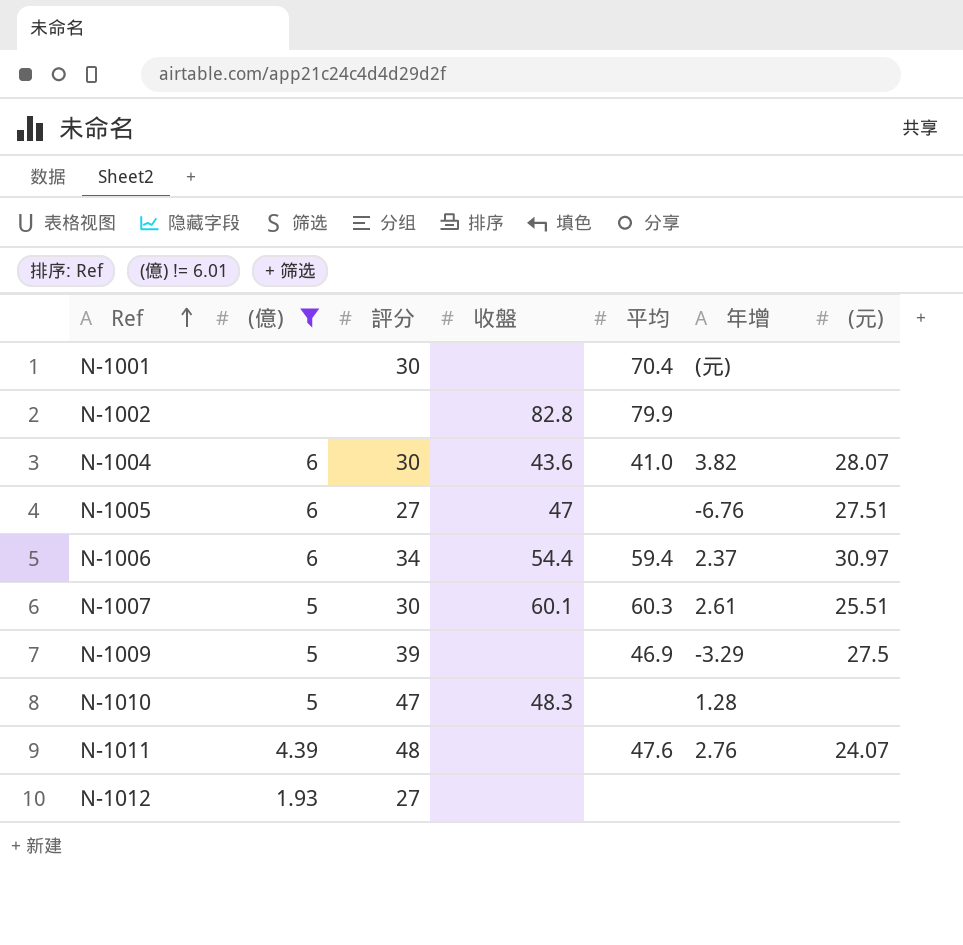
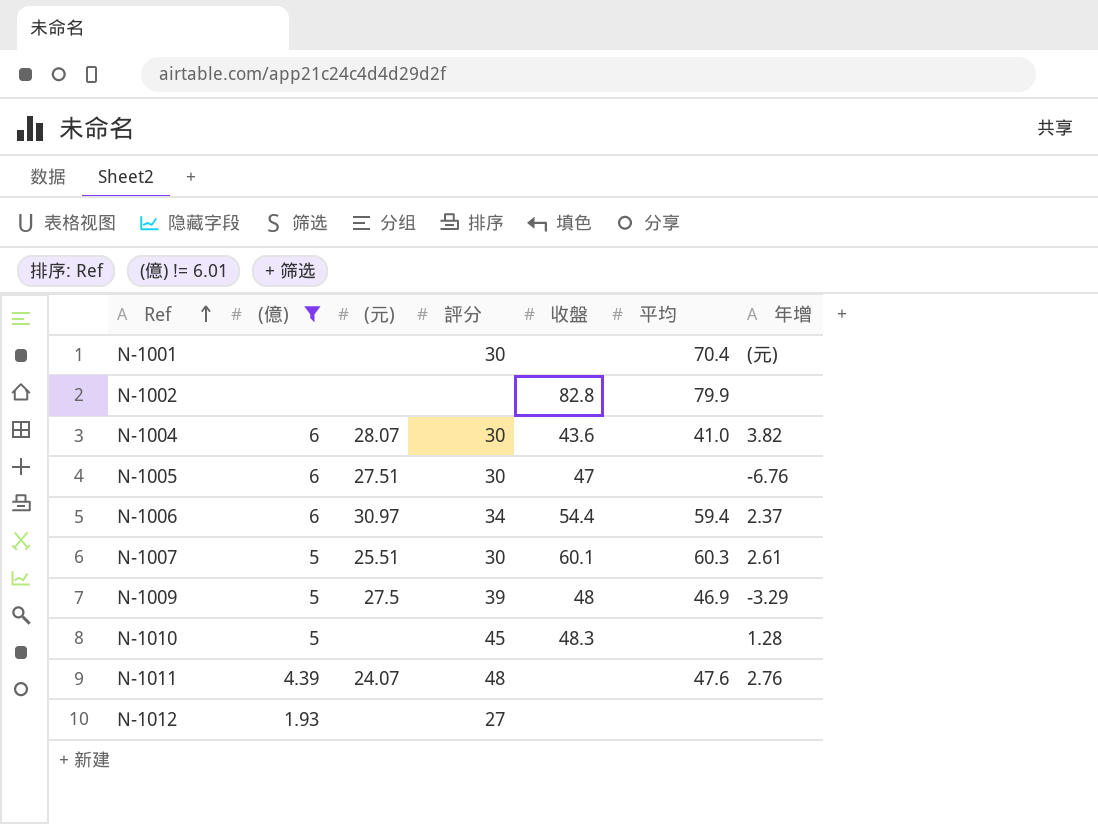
column (元) | position: 7 -> 3
N-1005 | 評分: 27 -> 30
N-1009 | 收盤: none -> 48
N-1010 | 評分: 47 -> 45

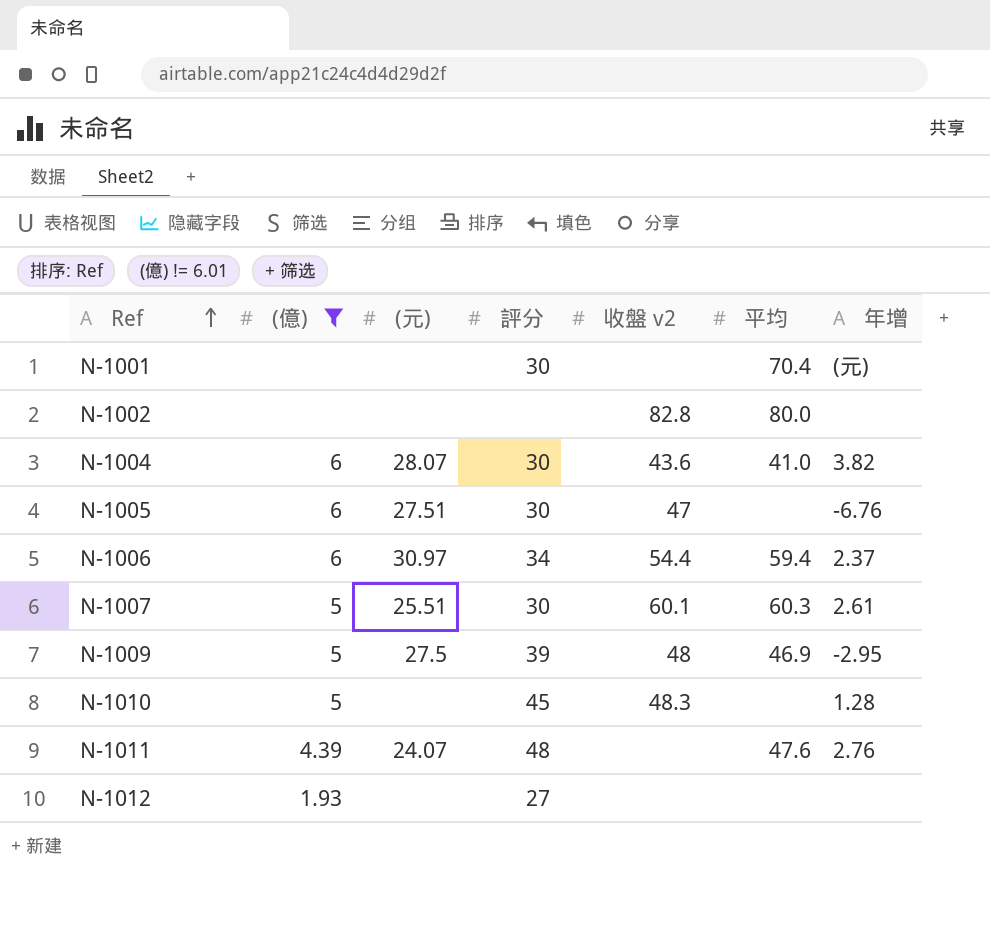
column name: 收盤 -> 收盤 v2
N-1002 | 平均: 79.9 -> 80.0
N-1009 | 年增: -3.29 -> -2.95

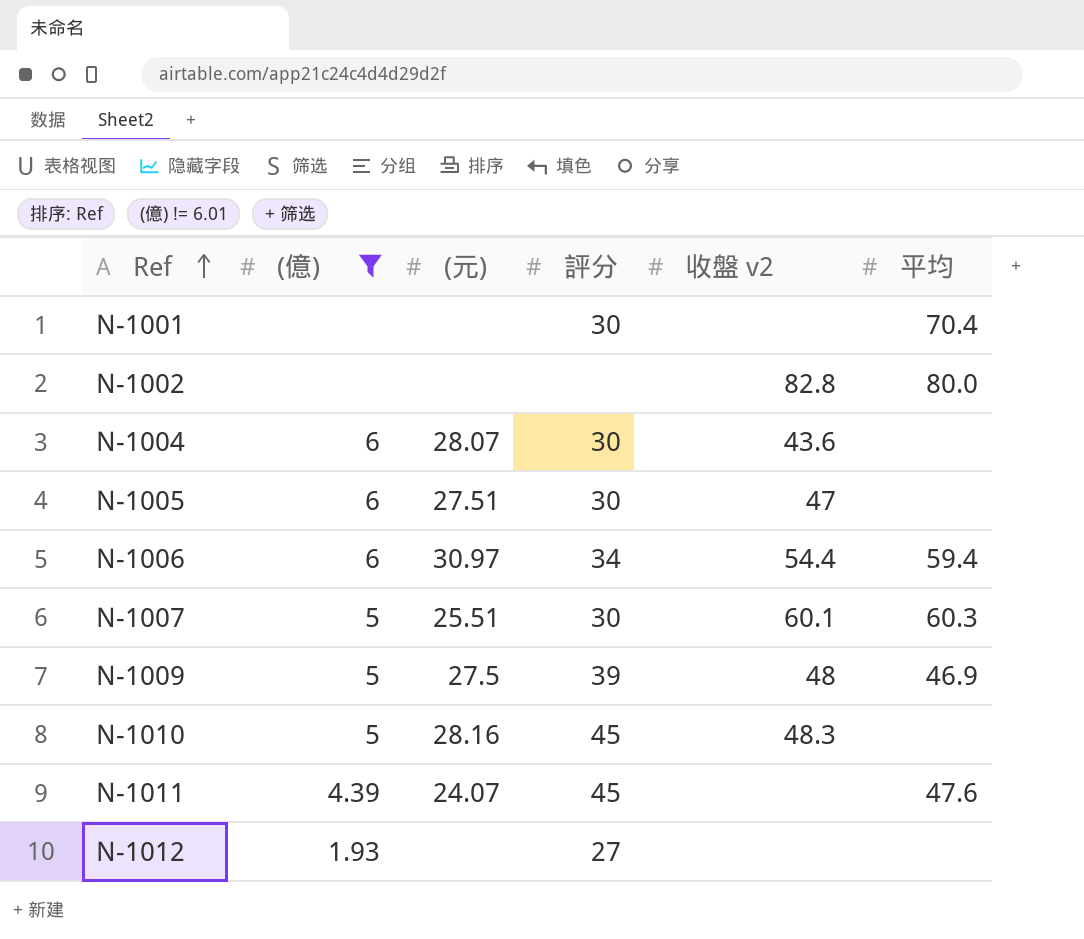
column 年增 | position: 7 -> none
N-1004 | 平均: 41.0 -> none
N-1010 | (元): none -> 28.16
N-1011 | 評分: 48 -> 45

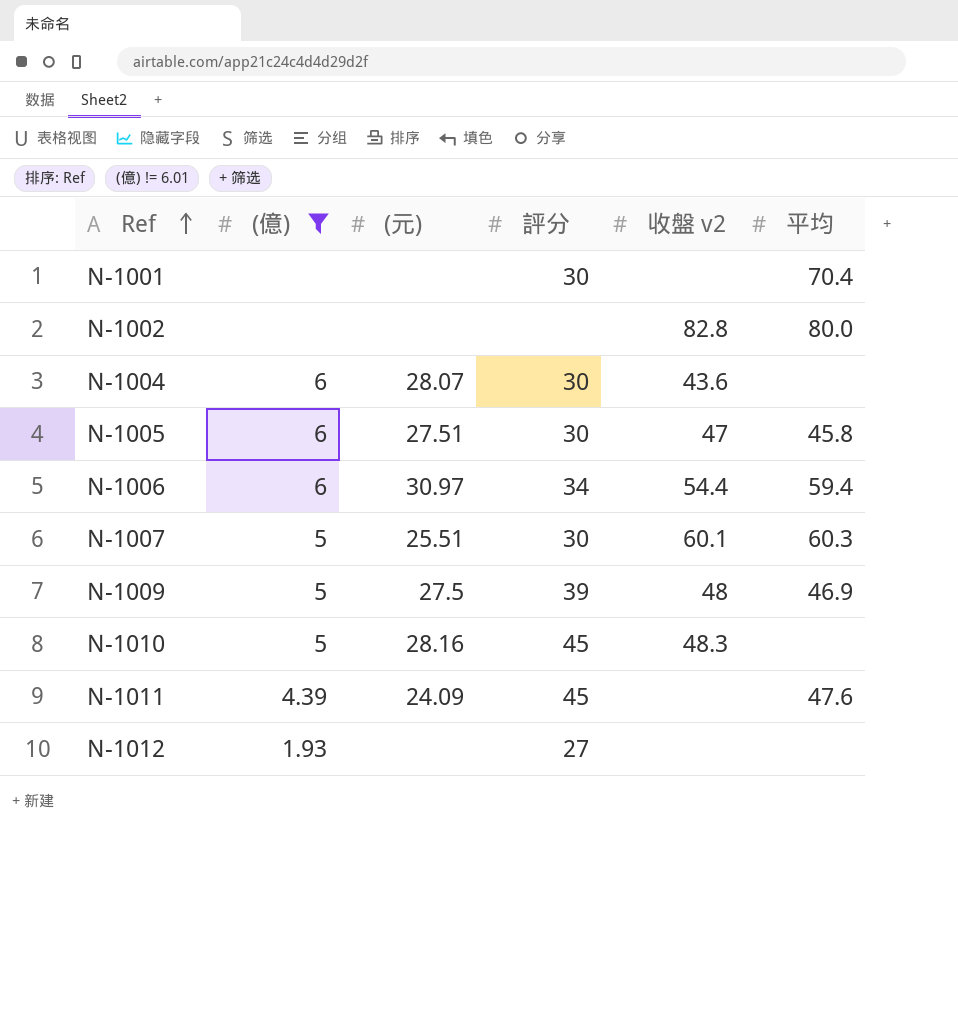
N-1005 | 平均: none -> 45.8
N-1011 | (元): 24.07 -> 24.09

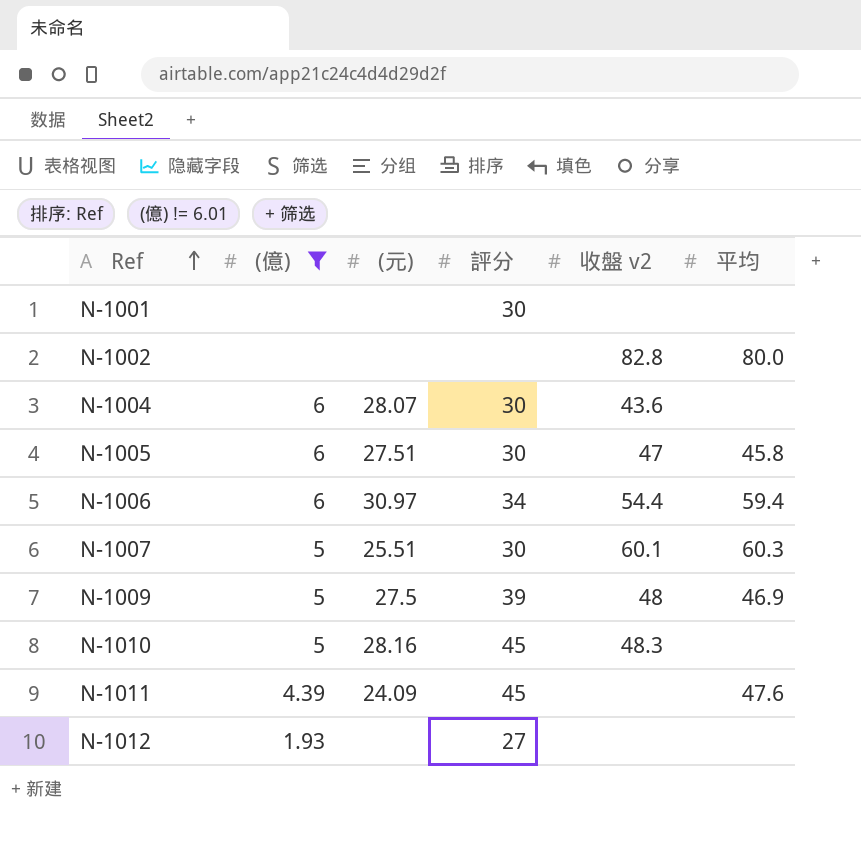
N-1001 | 平均: 70.4 -> none

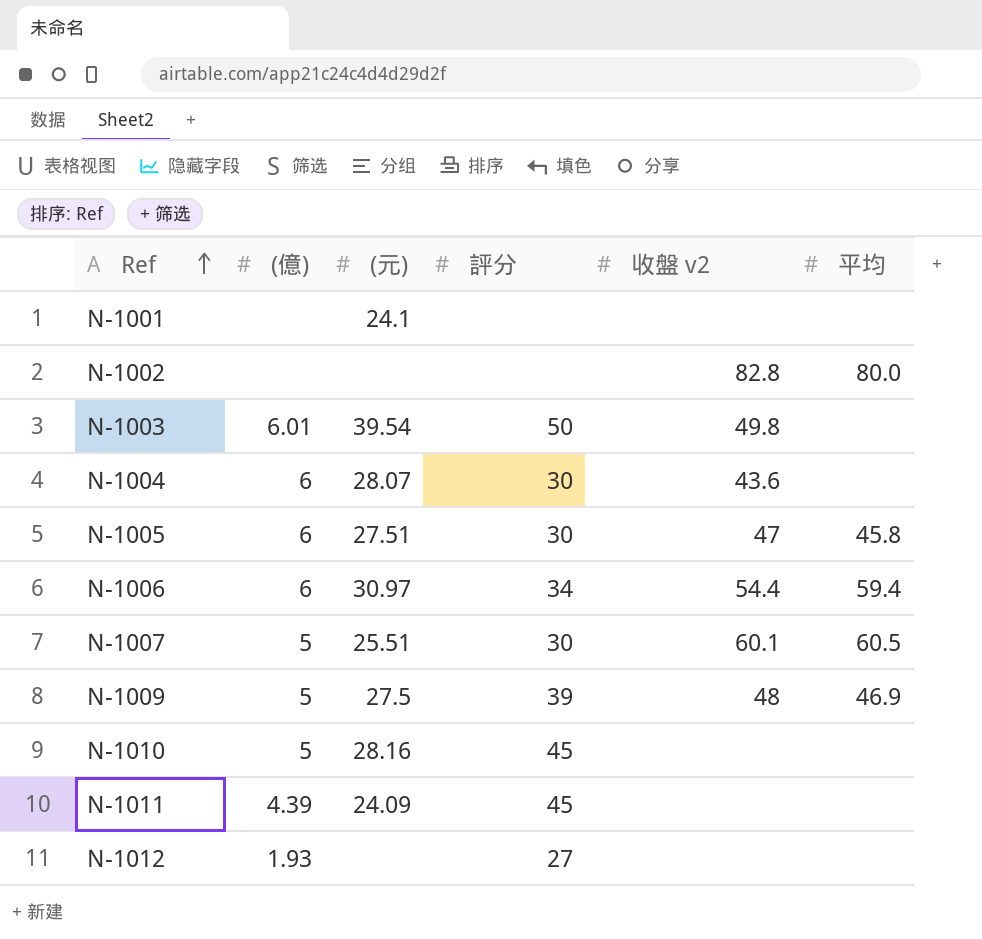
filter: (億) != 6.01 -> none
N-1001 | (元): none -> 24.1
N-1001 | 評分: 30 -> none
N-1007 | 平均: 60.3 -> 60.5
N-1010 | 收盤 v2: 48.3 -> none
N-1011 | 平均: 47.6 -> none

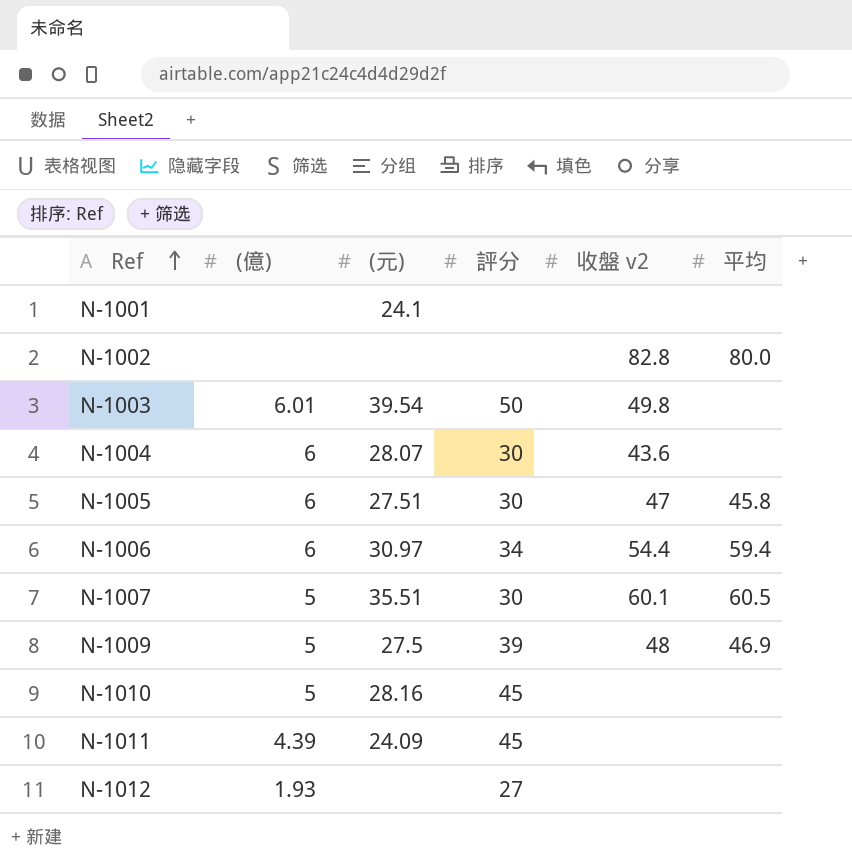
N-1007 | (元): 25.51 -> 35.51

